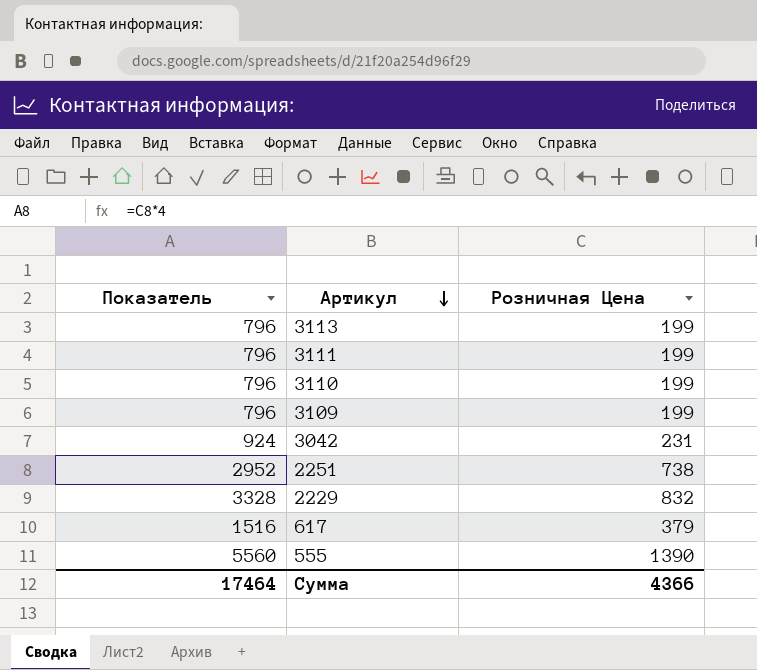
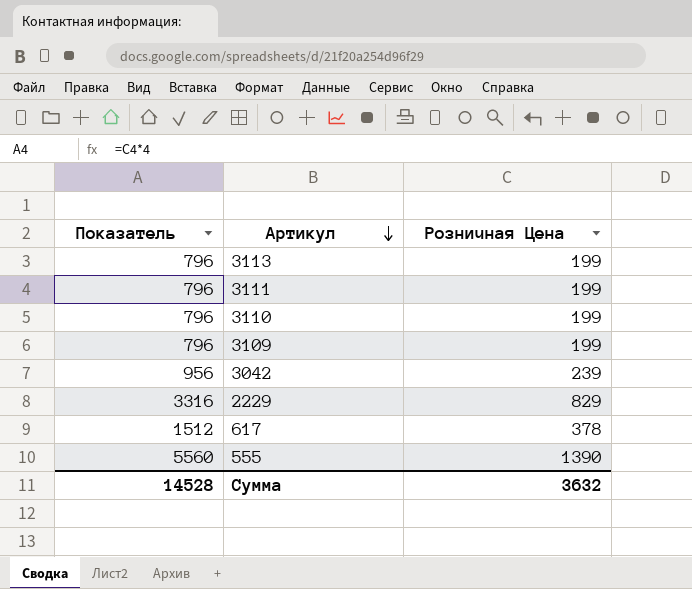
row 2251: 2952 | 738 -> none
3042 | Показатель: 924 -> 956
3042 | Розничная Цена: 231 -> 239
2229 | Показатель: 3328 -> 3316
2229 | Розничная Цена: 832 -> 829
617 | Показатель: 1516 -> 1512
617 | Розничная Цена: 379 -> 378
Сумма | Показатель: 17464 -> 14528
Сумма | Розничная Цена: 4366 -> 3632

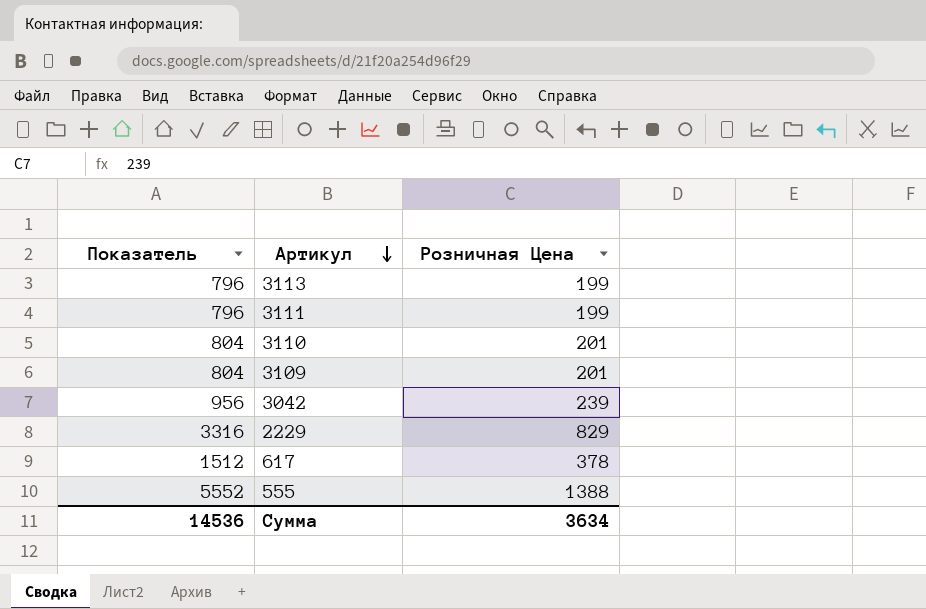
3110 | Показатель: 796 -> 804
3110 | Розничная Цена: 199 -> 201
3109 | Показатель: 796 -> 804
3109 | Розничная Цена: 199 -> 201
555 | Показатель: 5560 -> 5552
555 | Розничная Цена: 1390 -> 1388
Сумма | Показатель: 14528 -> 14536
Сумма | Розничная Цена: 3632 -> 3634

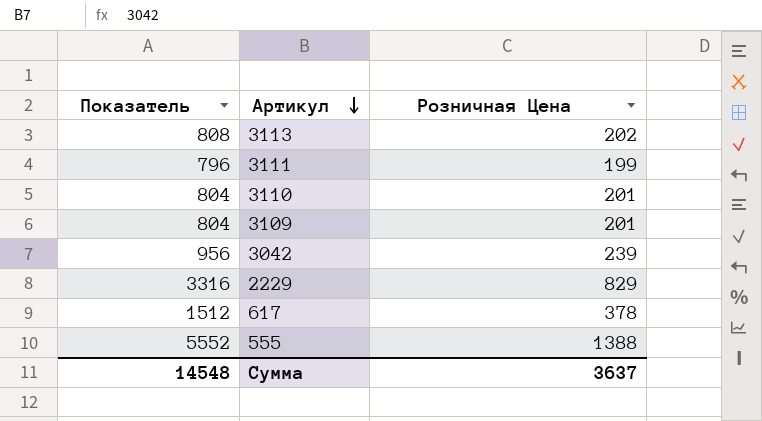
3113 | Показатель: 796 -> 808
3113 | Розничная Цена: 199 -> 202
Сумма | Показатель: 14536 -> 14548
Сумма | Розничная Цена: 3634 -> 3637

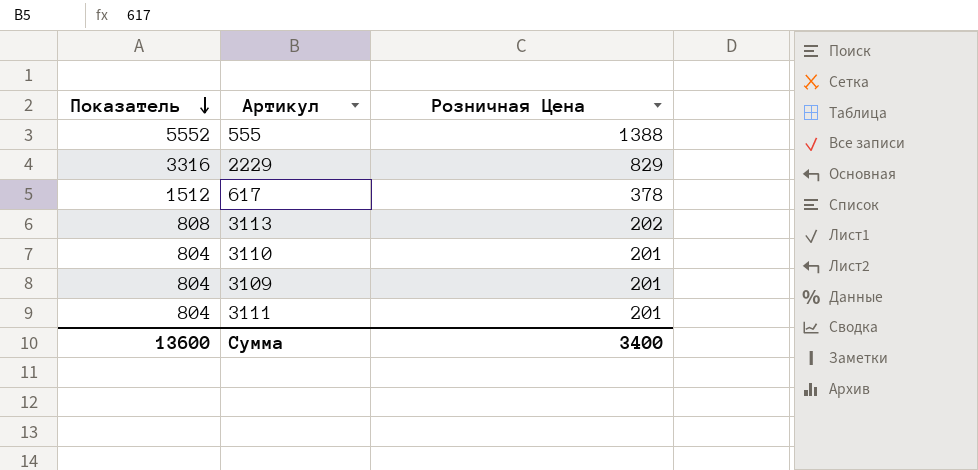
row order: Артикул descending -> Показатель descending
row 3042: 956 | 239 -> none
3111 | Показатель: 796 -> 804
3111 | Розничная Цена: 199 -> 201
Сумма | Показатель: 14548 -> 13600
Сумма | Розничная Цена: 3637 -> 3400

